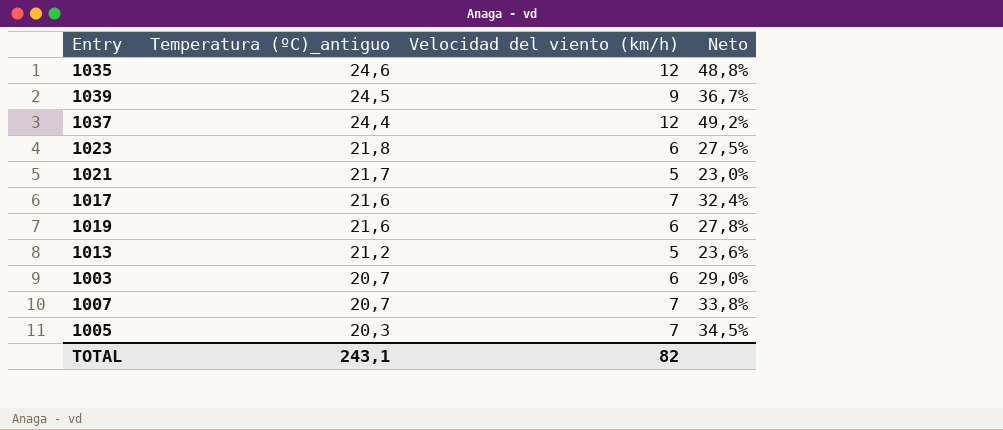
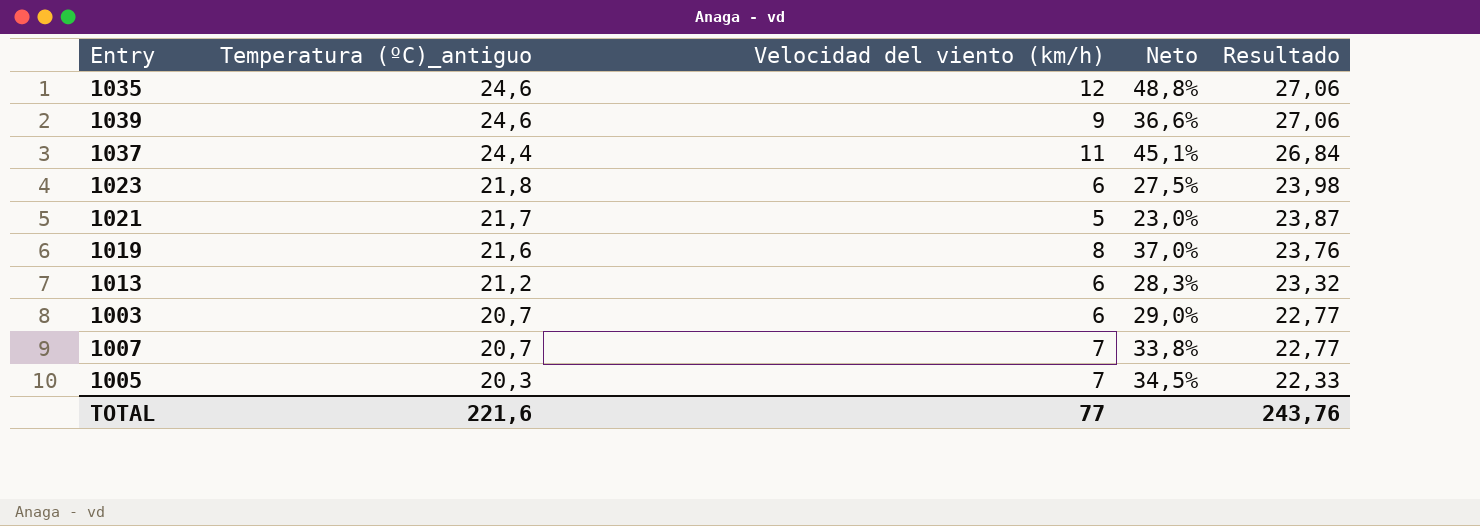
column Resultado | formula: none -> [Temperatura (ºC)_antiguo] * 1,1
row 1017: 21,6 | 7 | 32,4% -> none
1039 | Temperatura (ºC)_antiguo: 24,5 -> 24,6
1039 | Neto: 36,7% -> 36,6%
1037 | Velocidad del viento (km/h): 12 -> 11
1037 | Neto: 49,2% -> 45,1%
1019 | Velocidad del viento (km/h): 6 -> 8
1019 | Neto: 27,8% -> 37,0%
1013 | Velocidad del viento (km/h): 5 -> 6
1013 | Neto: 23,6% -> 28,3%
TOTAL | Temperatura (ºC)_antiguo: 243,1 -> 221,6
TOTAL | Velocidad del viento (km/h): 82 -> 77

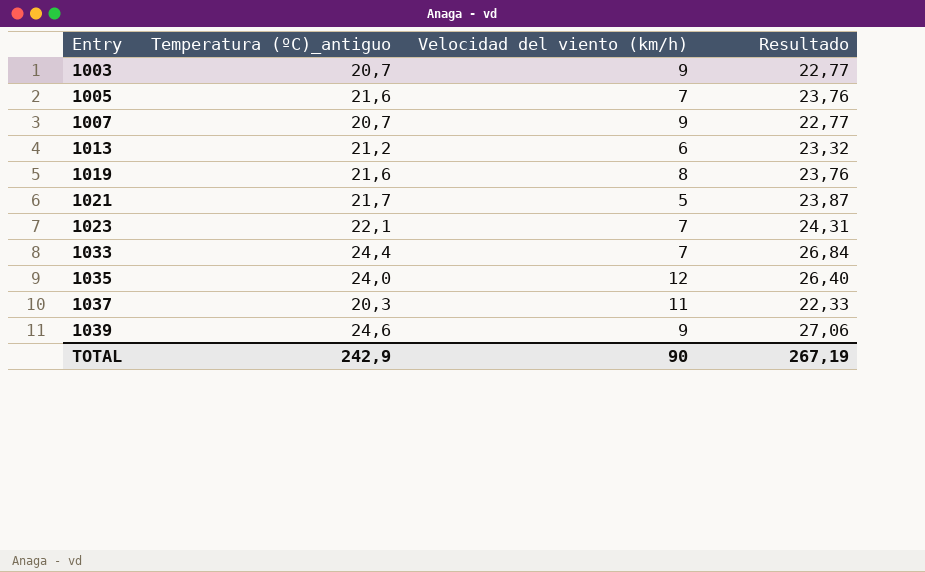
row order: Temperatura (ºC)_antiguo descending -> Entry ascending
column Neto | formula: [Velocidad del viento (km/h)] / [Temperatura (ºC)_antiguo] -> none
1003 | Velocidad del viento (km/h): 6 -> 9
1005 | Temperatura (ºC)_antiguo: 20,3 -> 21,6
1005 | Resultado: 22,33 -> 23,76
1007 | Velocidad del viento (km/h): 7 -> 9
1023 | Temperatura (ºC)_antiguo: 21,8 -> 22,1
1023 | Velocidad del viento (km/h): 6 -> 7
1023 | Resultado: 23,98 -> 24,31
row 1033: none -> 24,4 | 7 | 26,84
1035 | Temperatura (ºC)_antiguo: 24,6 -> 24,0
1035 | Resultado: 27,06 -> 26,40
1037 | Temperatura (ºC)_antiguo: 24,4 -> 20,3
1037 | Resultado: 26,84 -> 22,33
TOTAL | Temperatura (ºC)_antiguo: 221,6 -> 242,9
TOTAL | Velocidad del viento (km/h): 77 -> 90
TOTAL | Resultado: 243,76 -> 267,19

